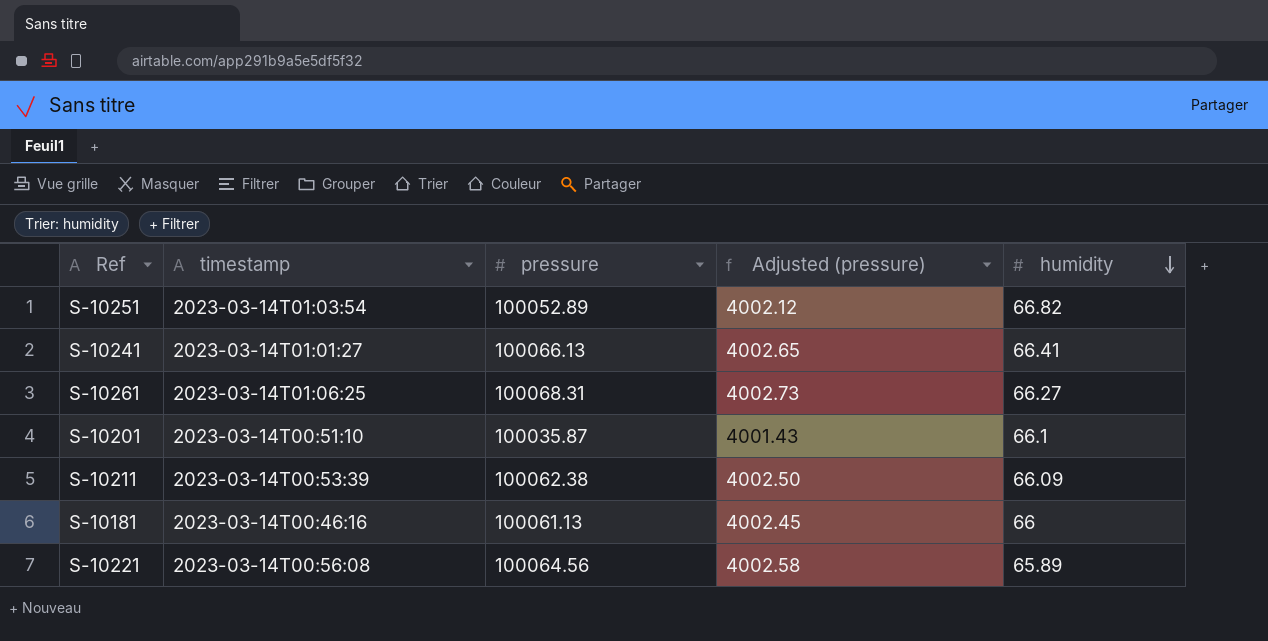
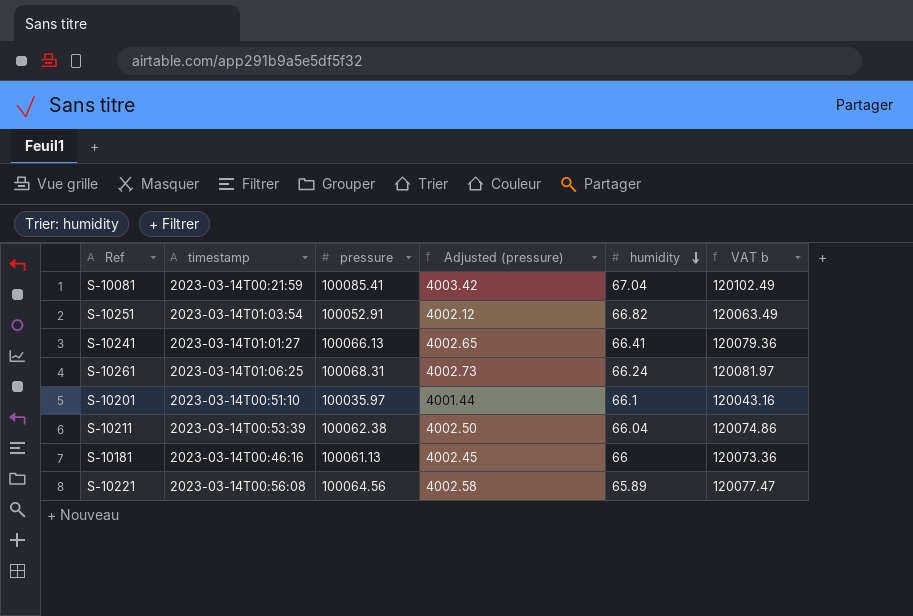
column VAT b | formula: none -> [pressure] * 1.2
row S-10081: none -> 2023-03-14T00:21:59 | 100085.41 | 4003.42 | 67.04 | 120102.49
S-10251 | pressure: 100052.89 -> 100052.91
S-10261 | humidity: 66.27 -> 66.24
S-10201 | pressure: 100035.87 -> 100035.97
S-10201 | Adjusted (pressure): 4001.43 -> 4001.44
S-10211 | humidity: 66.09 -> 66.04

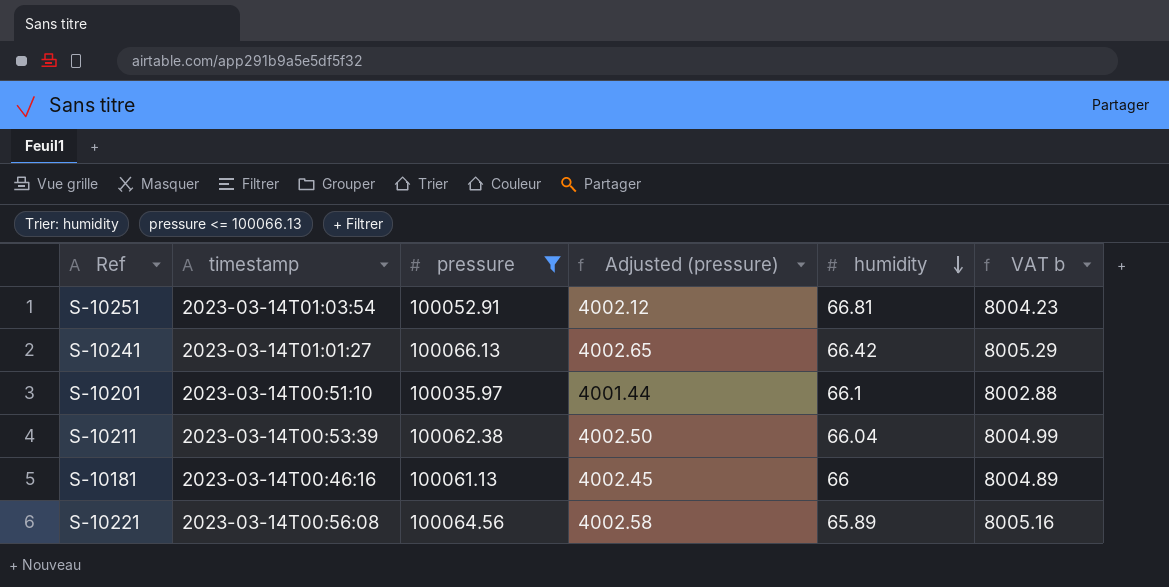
filter: none -> pressure <= 100066.13
column VAT b | formula: [pressure] * 1.2 -> [pressure] * 0.08
S-10251 | humidity: 66.82 -> 66.81
S-10241 | humidity: 66.41 -> 66.42

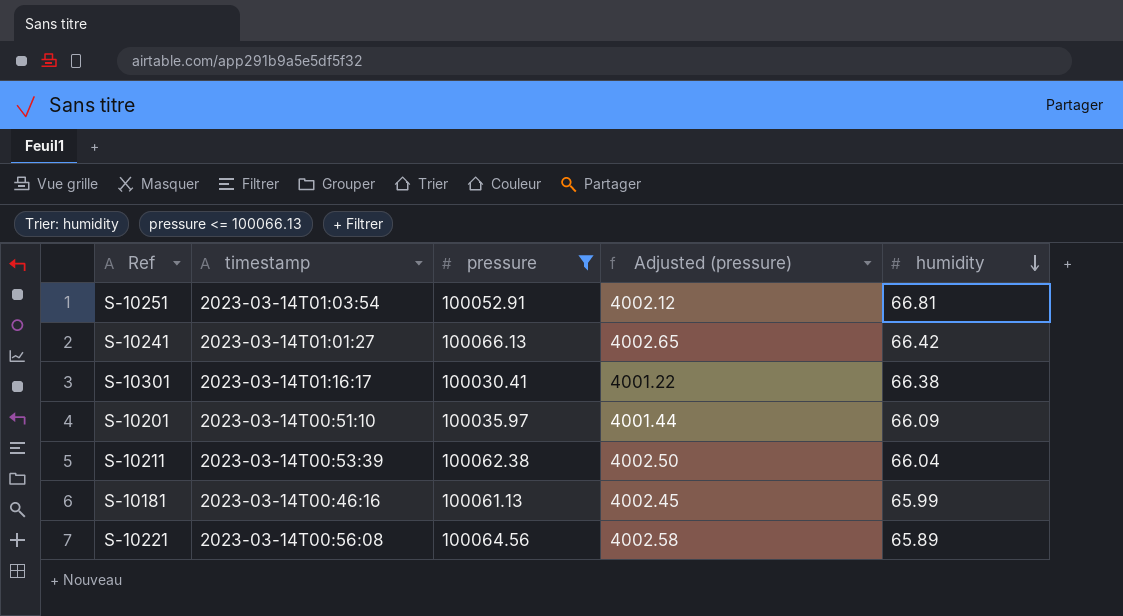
column VAT b | formula: [pressure] * 0.08 -> none
row S-10301: none -> 2023-03-14T01:16:17 | 100030.41 | 4001.22 | 66.38
S-10201 | humidity: 66.1 -> 66.09
S-10181 | humidity: 66 -> 65.99

